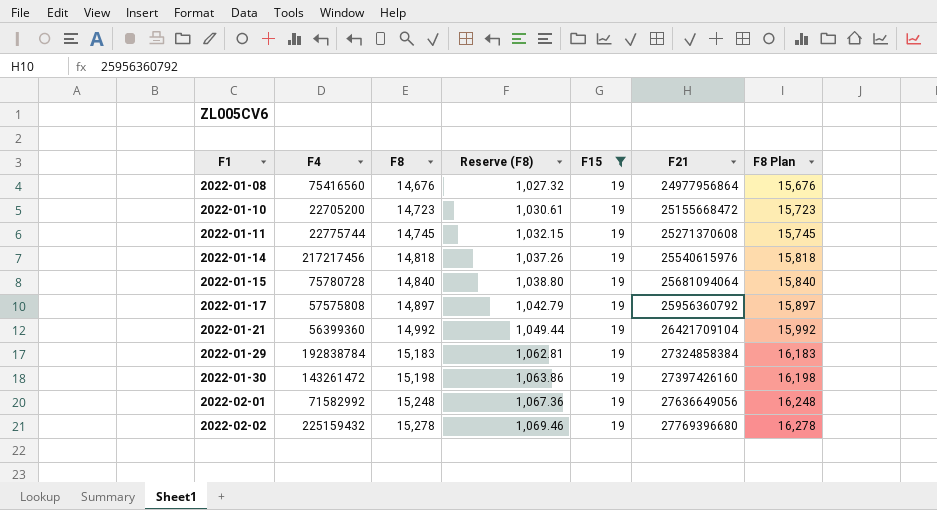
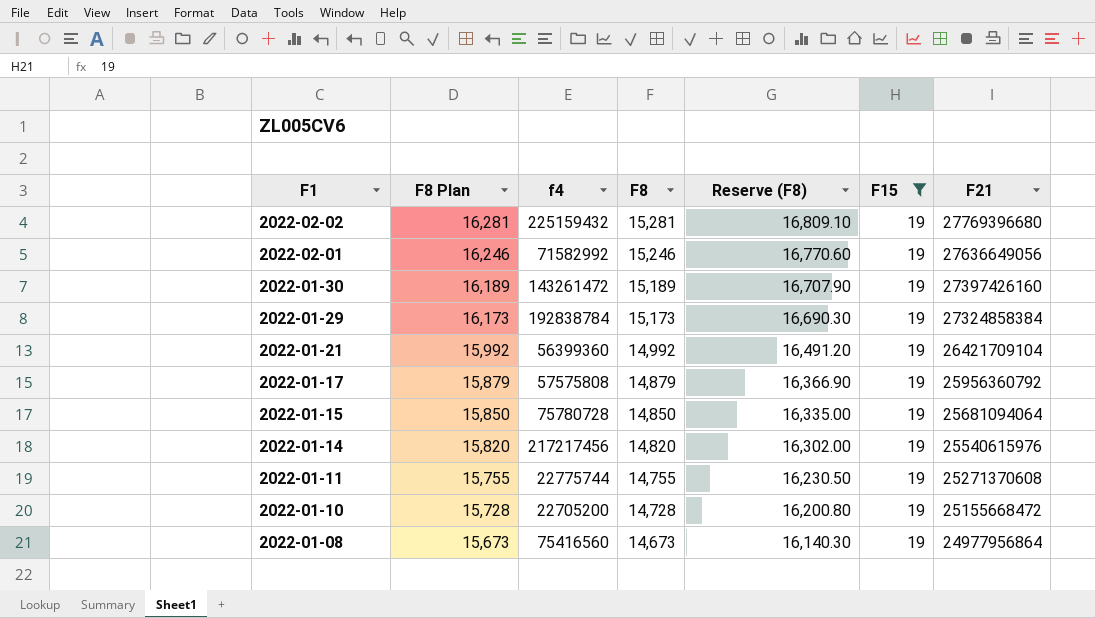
row order: F1 ascending -> F1 descending
column F8 Plan | position: 7 -> 2
column name: F4 -> f4
column Reserve (F8) | formula: [F8] * 0.07 -> [F8] * 1.1
2022-02-02 | F8 Plan: 16,278 -> 16,281
2022-02-02 | F8: 15,278 -> 15,281
2022-02-01 | F8 Plan: 16,248 -> 16,246
2022-02-01 | F8: 15,248 -> 15,246
2022-01-30 | F8 Plan: 16,198 -> 16,189
2022-01-30 | F8: 15,198 -> 15,189
2022-01-29 | F8 Plan: 16,183 -> 16,173
2022-01-29 | F8: 15,183 -> 15,173
2022-01-17 | F8 Plan: 15,897 -> 15,879
2022-01-17 | F8: 14,897 -> 14,879
2022-01-15 | F8 Plan: 15,840 -> 15,850
2022-01-15 | F8: 14,840 -> 14,850
2022-01-14 | F8 Plan: 15,818 -> 15,820
2022-01-14 | F8: 14,818 -> 14,820
2022-01-11 | F8 Plan: 15,745 -> 15,755
2022-01-11 | F8: 14,745 -> 14,755
2022-01-10 | F8 Plan: 15,723 -> 15,728
2022-01-10 | F8: 14,723 -> 14,728
2022-01-08 | F8 Plan: 15,676 -> 15,673
2022-01-08 | F8: 14,676 -> 14,673

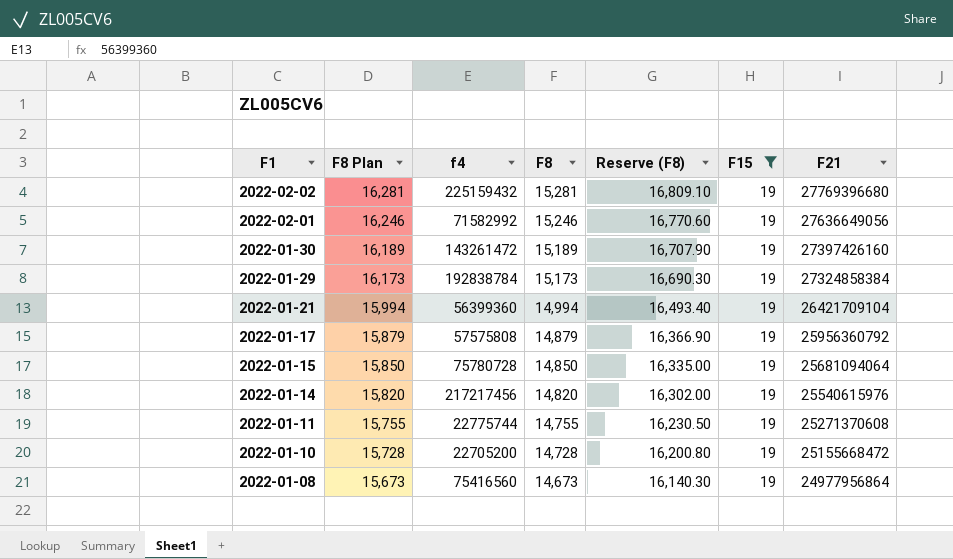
2022-01-21 | F8 Plan: 15,992 -> 15,994
2022-01-21 | F8: 14,992 -> 14,994
2022-01-21 | Reserve (F8): 16,491.20 -> 16,493.40

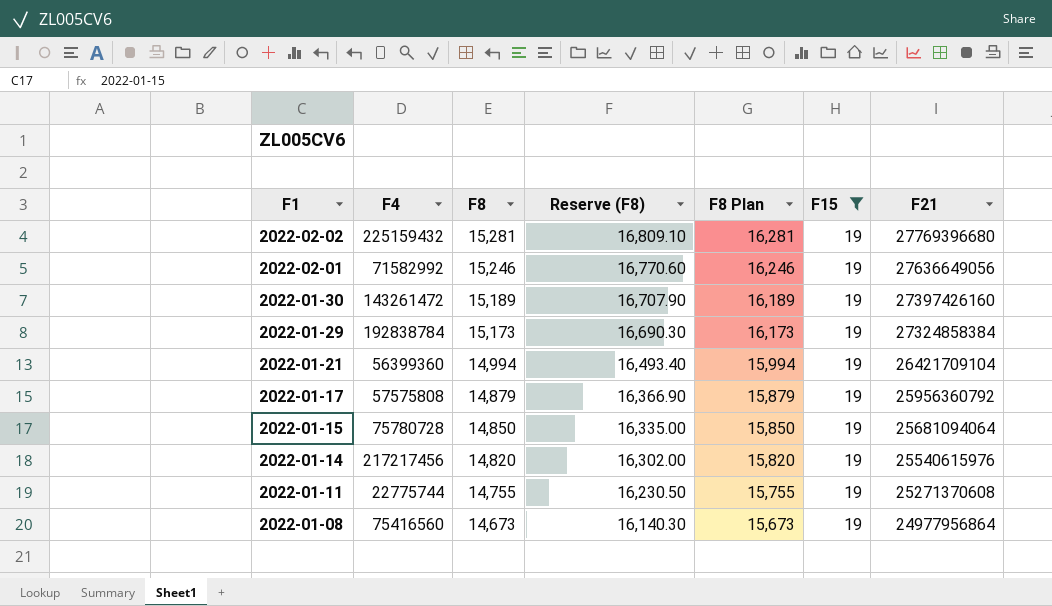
column name: f4 -> F4
column F8 Plan | position: 2 -> 5
row 2022-01-10: 15,728 | 22705200 | 14,728 | 16,200.80 | 19 | 25155668472 -> none

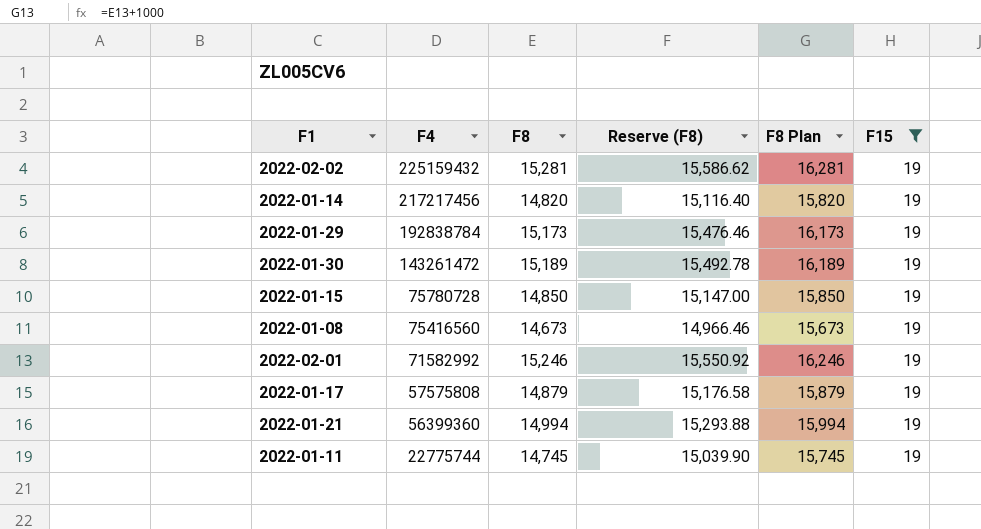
row order: F1 descending -> F4 descending
column F21 | position: 7 -> none
column Reserve (F8) | formula: [F8] * 1.1 -> [F8] * 1.02
2022-01-11 | F8: 14,755 -> 14,745
2022-01-11 | F8 Plan: 15,755 -> 15,745

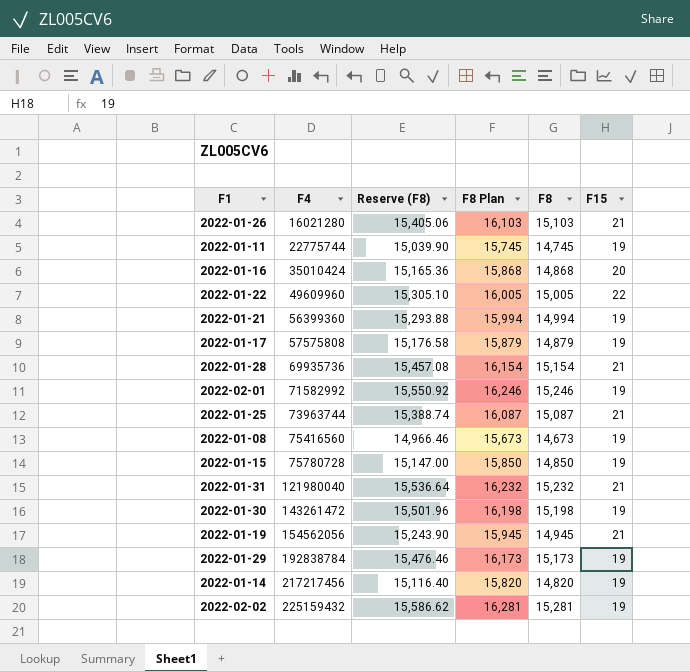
filter: F15 = 19 -> none
row order: F4 descending -> F4 ascending
column F8 | position: 3 -> 5
2022-01-30 | Reserve (F8): 15,492.78 -> 15,501.96
2022-01-30 | F8 Plan: 16,189 -> 16,198
2022-01-30 | F8: 15,189 -> 15,198

